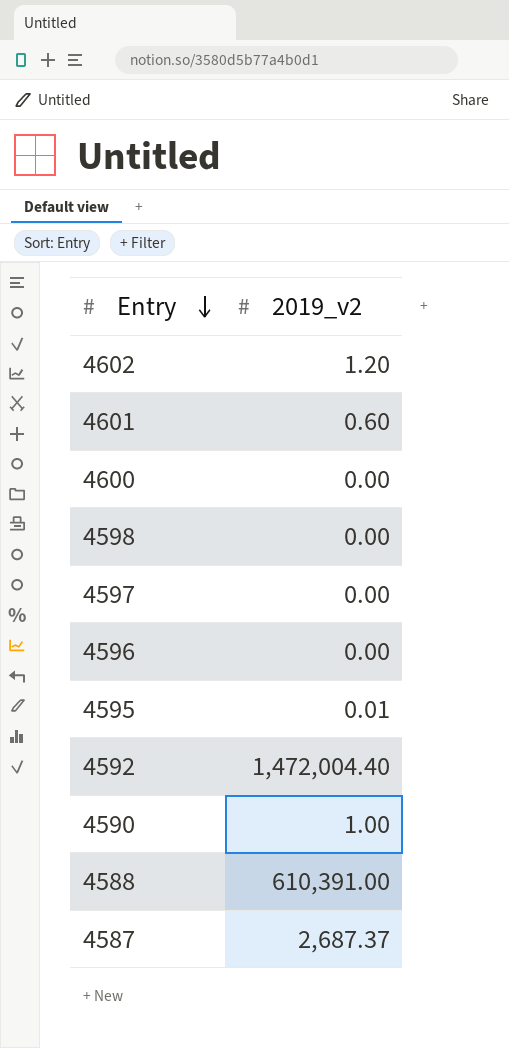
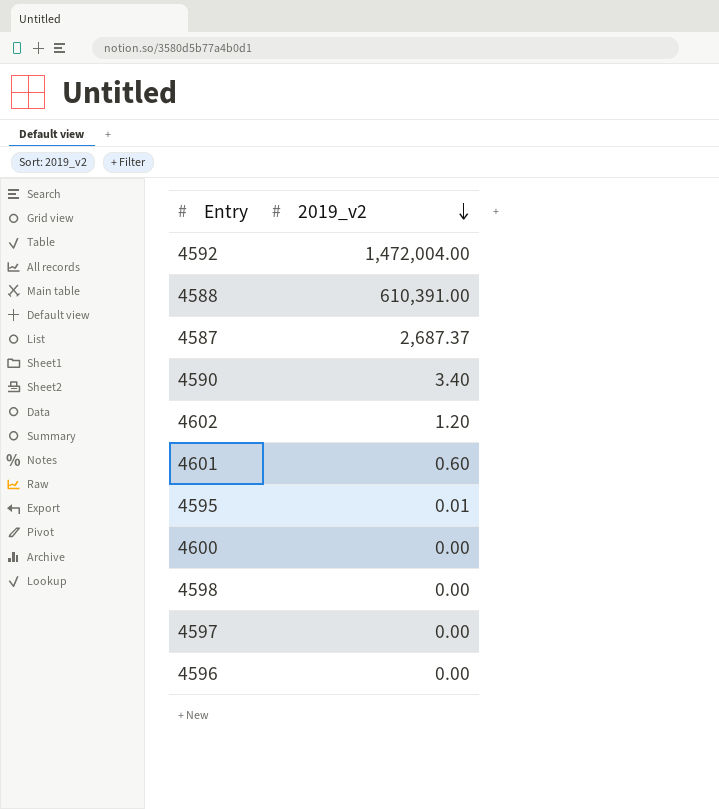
row order: Entry descending -> 2019_v2 descending
4592 | 2019_v2: 1,472,004.40 -> 1,472,004.00
4590 | 2019_v2: 1.00 -> 3.40

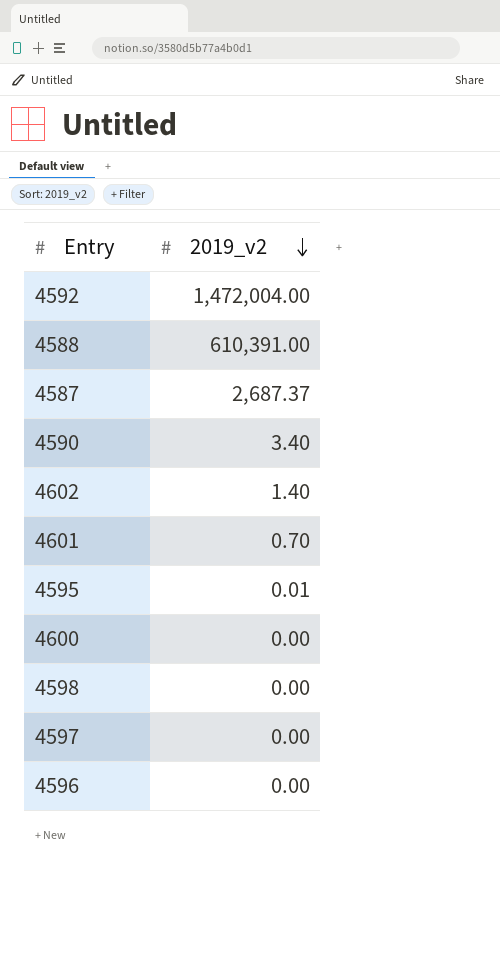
4602 | 2019_v2: 1.20 -> 1.40
4601 | 2019_v2: 0.60 -> 0.70

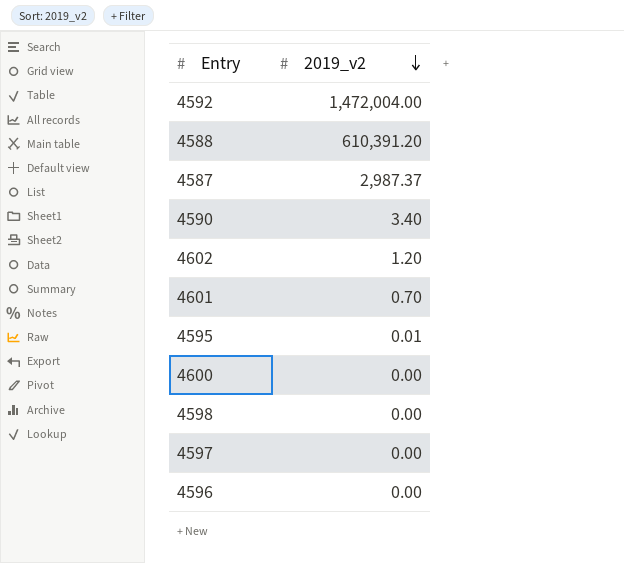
4588 | 2019_v2: 610,391.00 -> 610,391.20
4587 | 2019_v2: 2,687.37 -> 2,987.37
4602 | 2019_v2: 1.40 -> 1.20

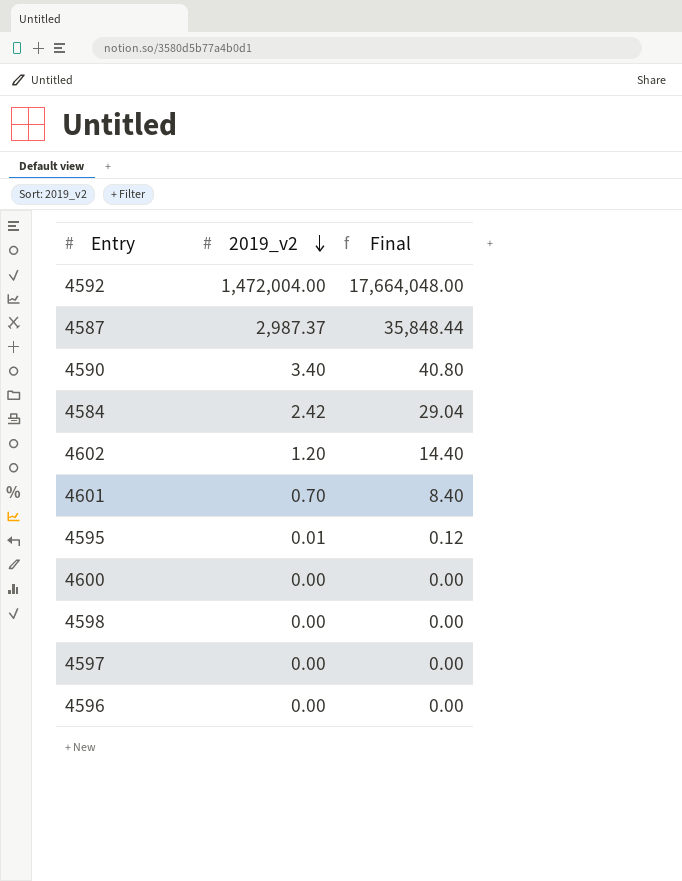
column Final | formula: none -> [2019_v2] * 12
row 4588: 610,391.20 -> none
row 4584: none -> 2.42 | 29.04

